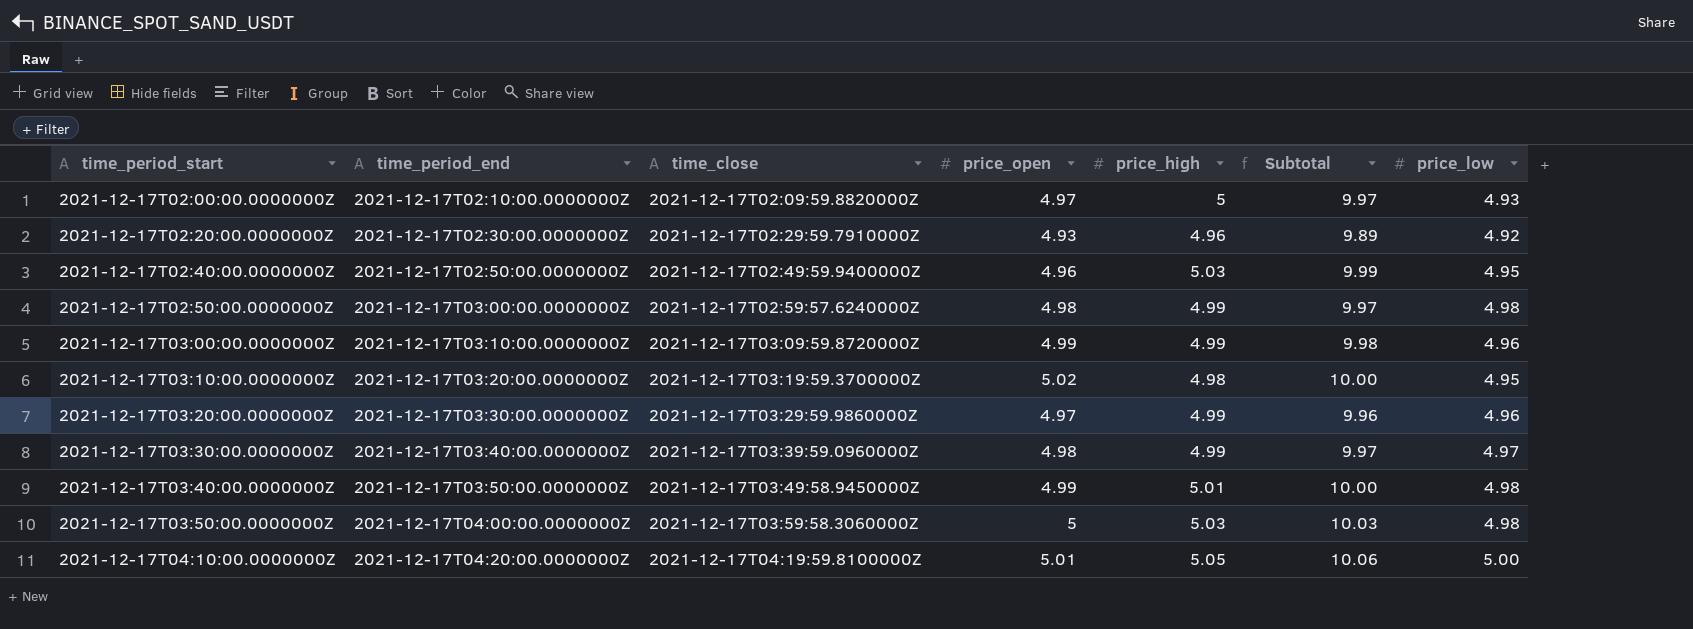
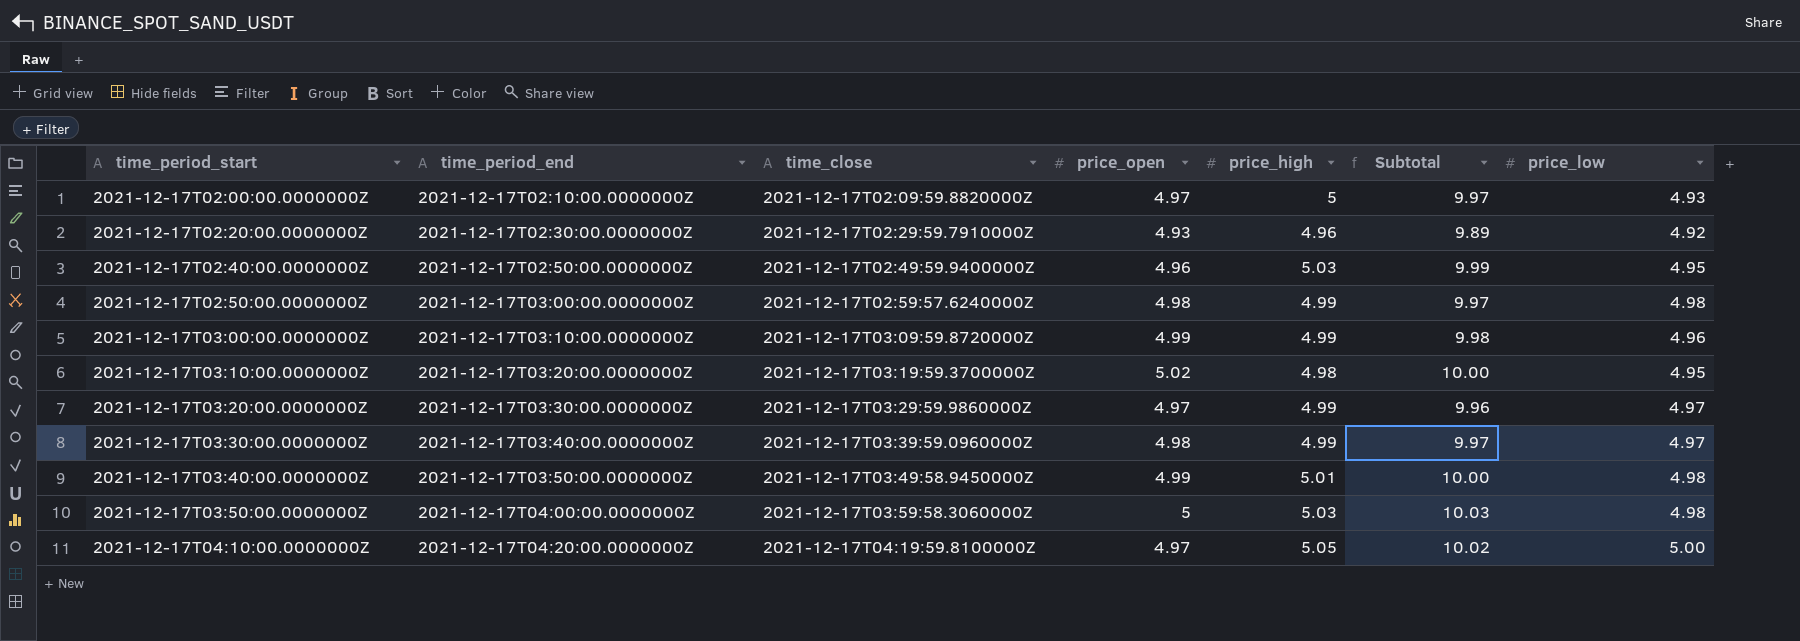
2021-12-17T03:20:00.0000000Z | price_low: 4.96 -> 4.97
2021-12-17T04:10:00.0000000Z | price_open: 5.01 -> 4.97
2021-12-17T04:10:00.0000000Z | Subtotal: 10.06 -> 10.02

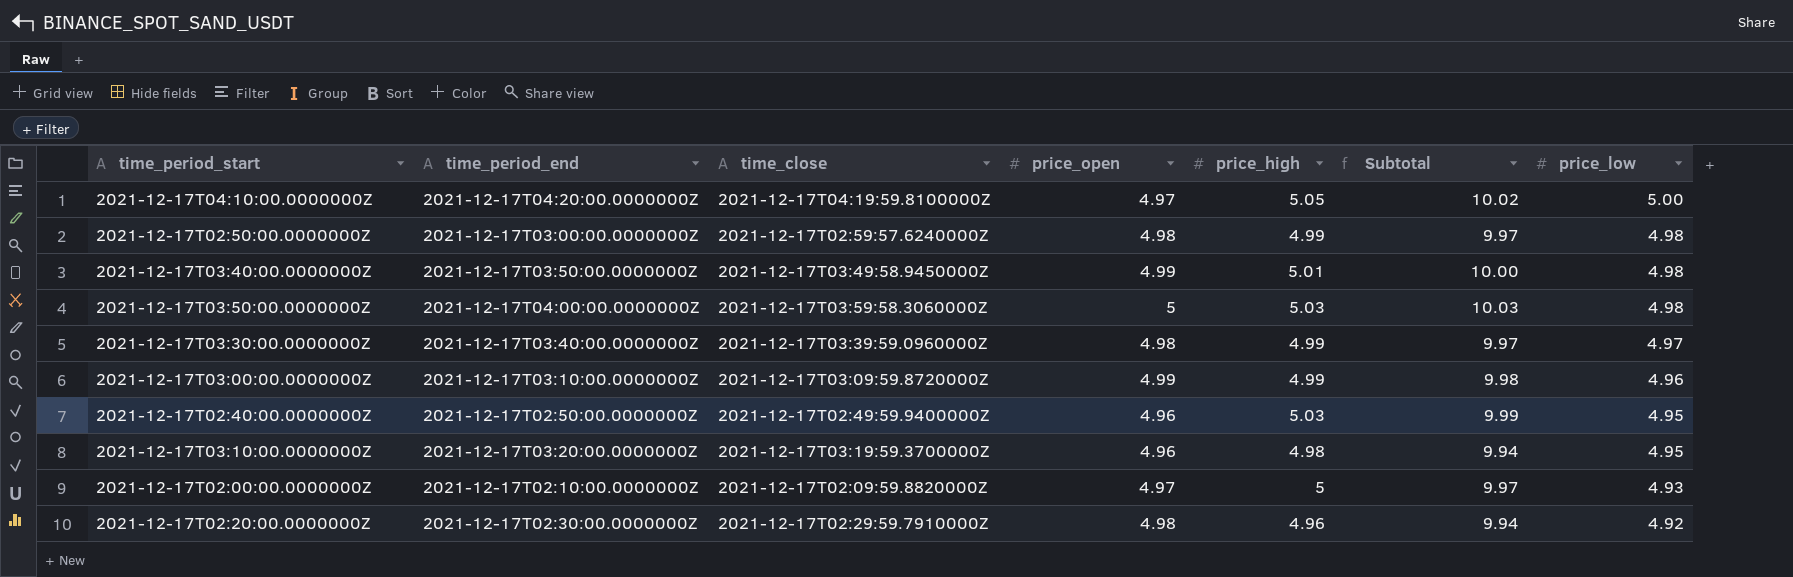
row order: time_period_start ascending -> price_low descending
row 2021-12-17T03:20:00.0000000Z: 2021-12-17T03:30:00.0000000Z | 2021-12-17T03:29:59.9860000Z | 4.97 | 4.99 | 9.96 | 4.97 -> none
2021-12-17T03:10:00.0000000Z | price_open: 5.02 -> 4.96
2021-12-17T03:10:00.0000000Z | Subtotal: 10.00 -> 9.94
2021-12-17T02:20:00.0000000Z | price_open: 4.93 -> 4.98
2021-12-17T02:20:00.0000000Z | Subtotal: 9.89 -> 9.94

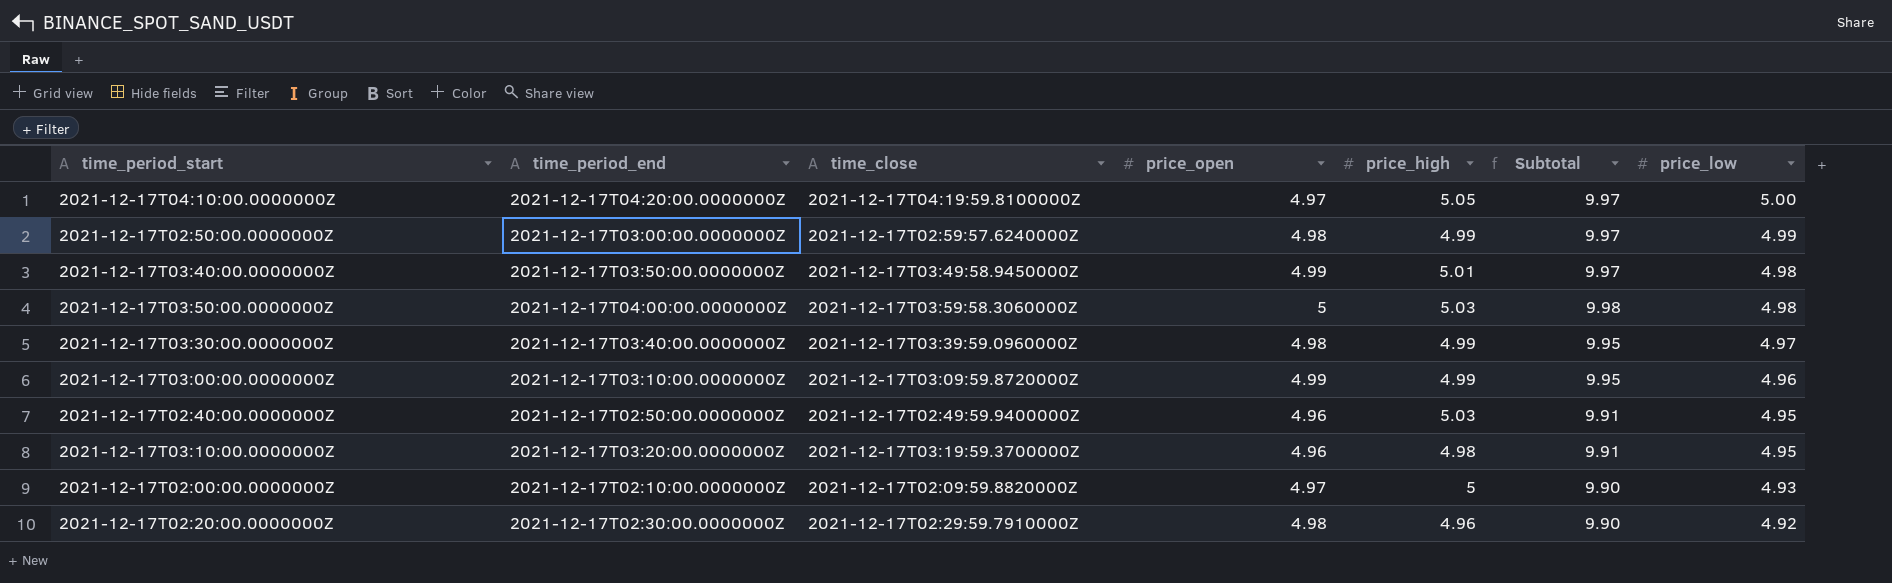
column Subtotal | formula: [price_open] + [price_high] -> [price_open] + [price_low]
2021-12-17T02:50:00.0000000Z | price_low: 4.98 -> 4.99

